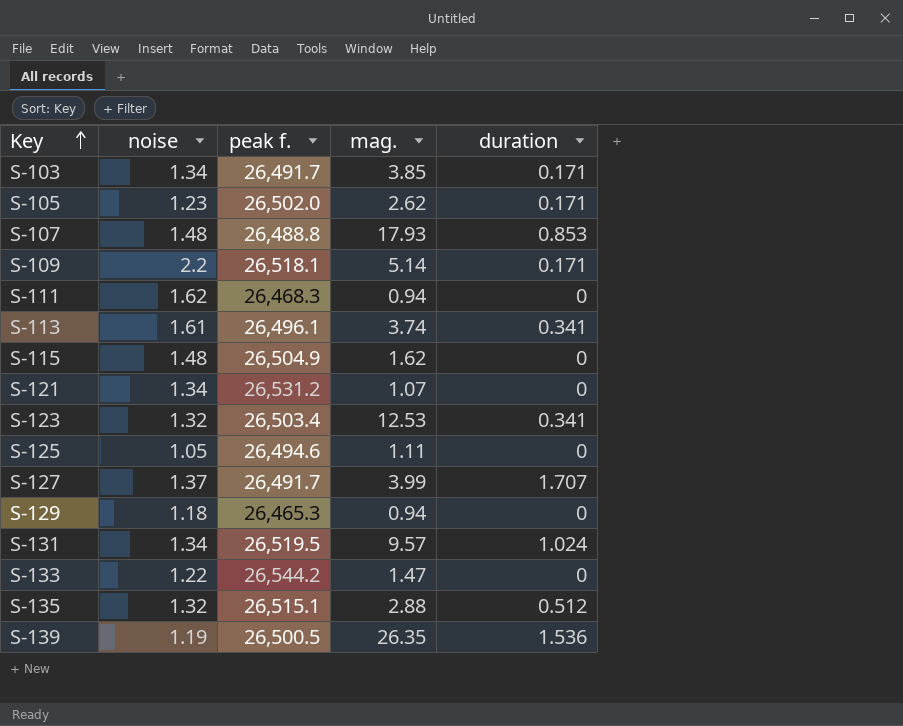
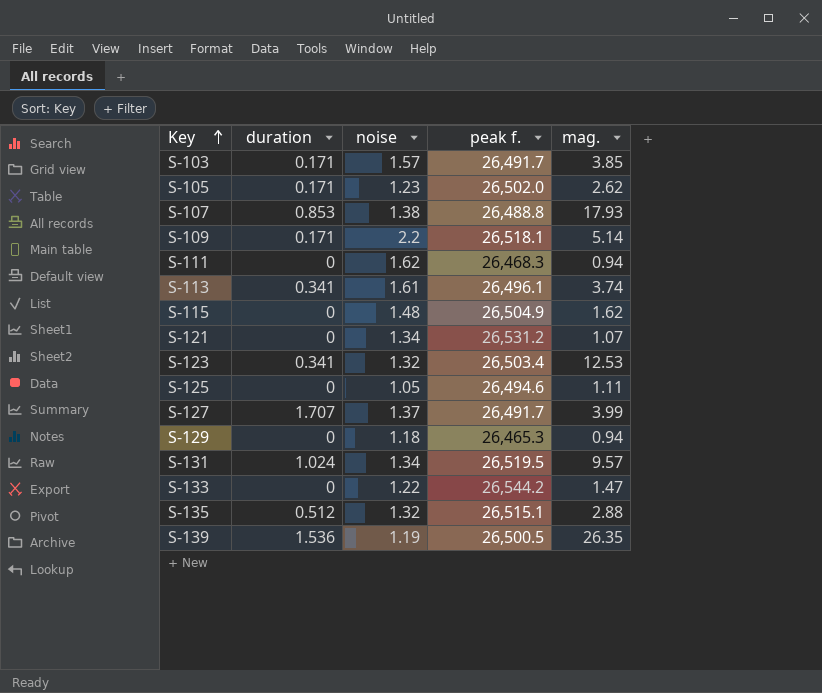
column duration | position: 5 -> 2
S-103 | noise: 1.34 -> 1.57
S-107 | noise: 1.48 -> 1.38

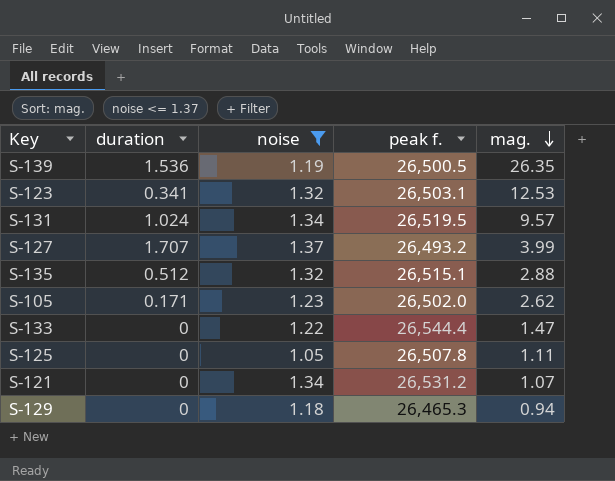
filter: none -> noise <= 1.37
row order: Key ascending -> mag. descending
S-123 | peak f.: 26,503.4 -> 26,503.1
S-127 | peak f.: 26,491.7 -> 26,493.2
S-133 | peak f.: 26,544.2 -> 26,544.4
S-125 | peak f.: 26,494.6 -> 26,507.8

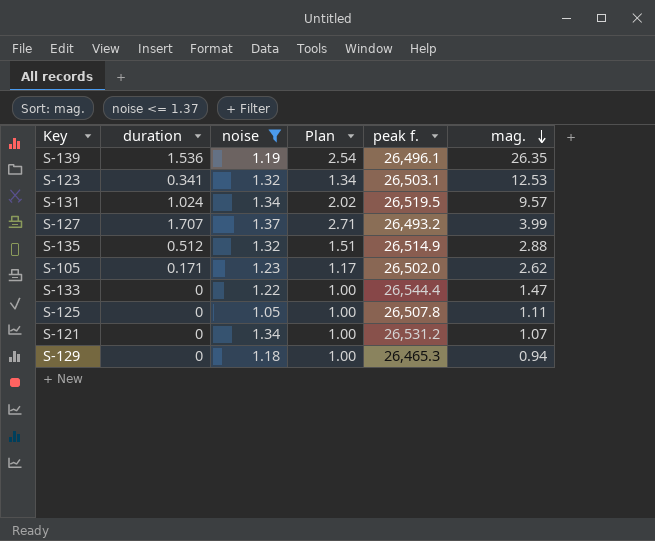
column Plan | formula: none -> [duration] + 1
S-139 | peak f.: 26,500.5 -> 26,496.1
S-135 | peak f.: 26,515.1 -> 26,514.9

